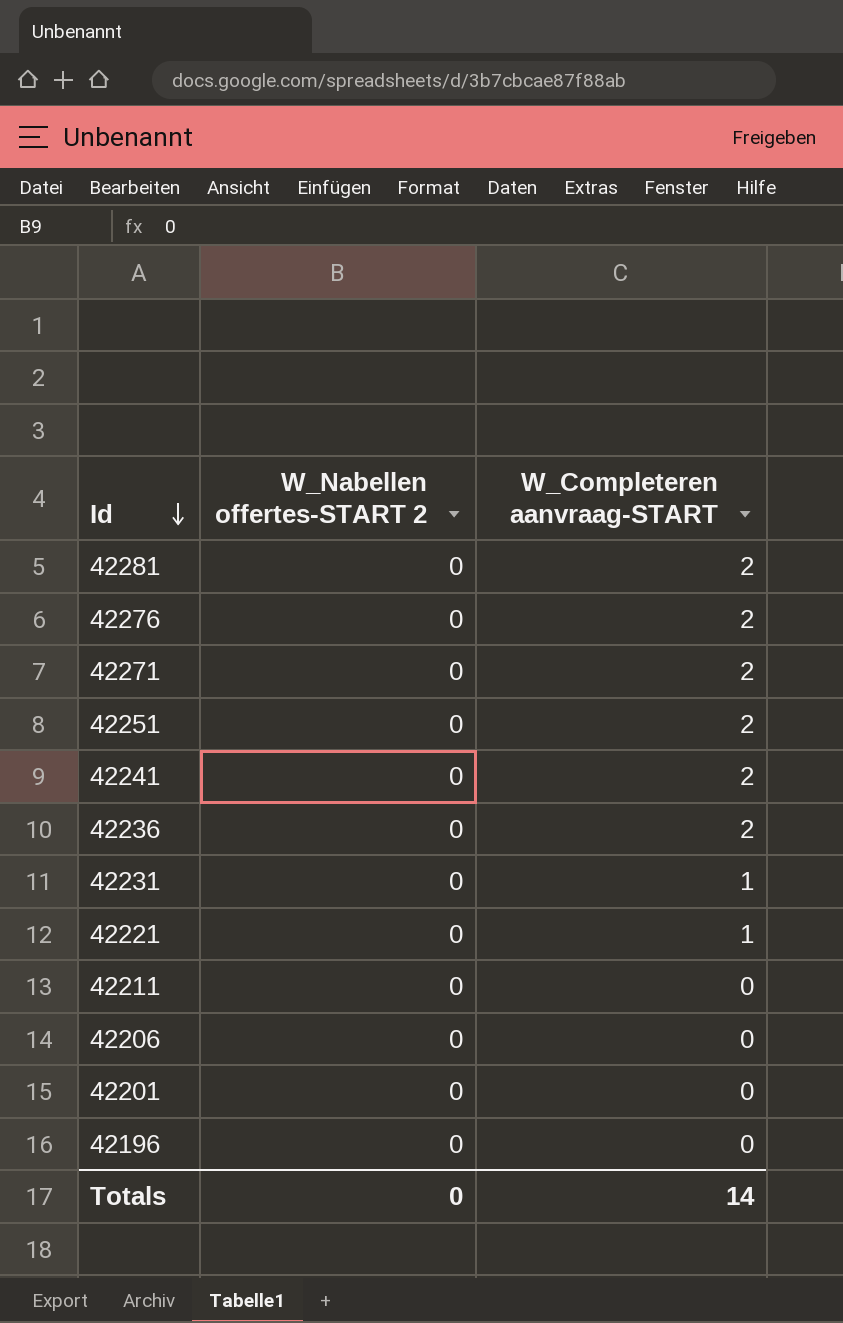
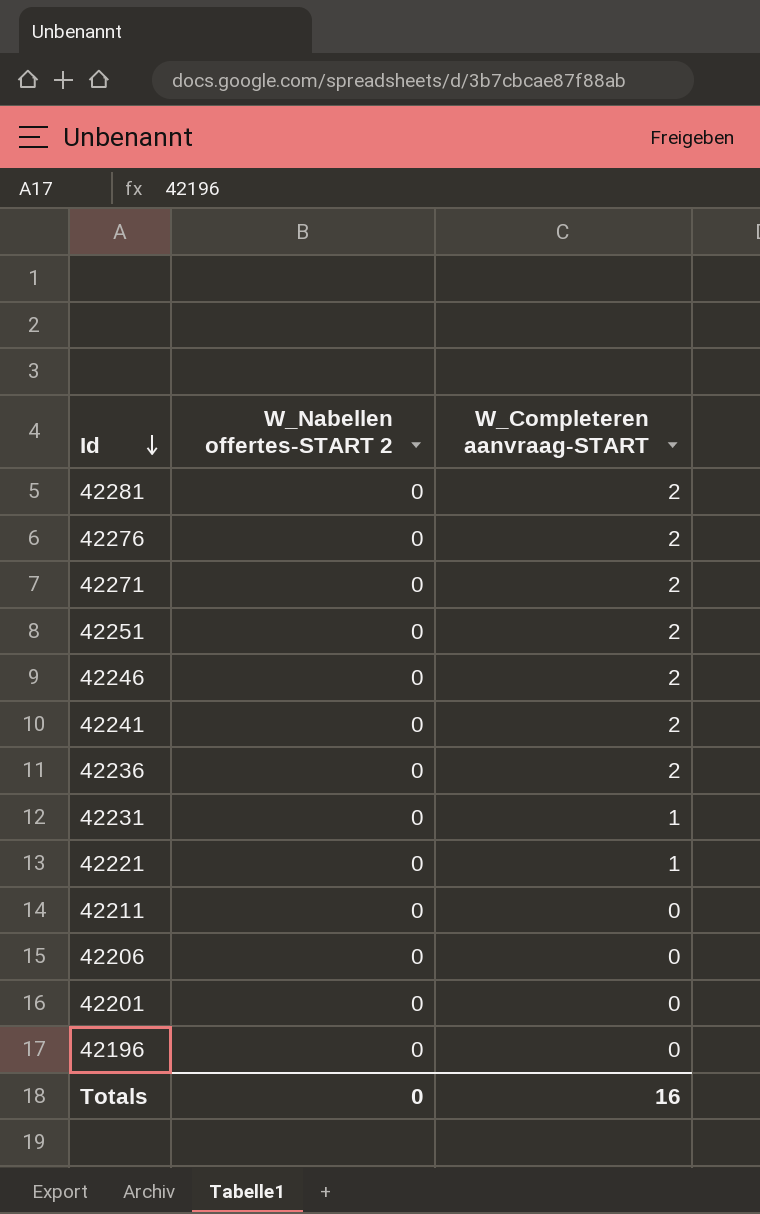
row 42246: none -> 0 | 2
Totals | W_Completeren aanvraag-START: 14 -> 16

